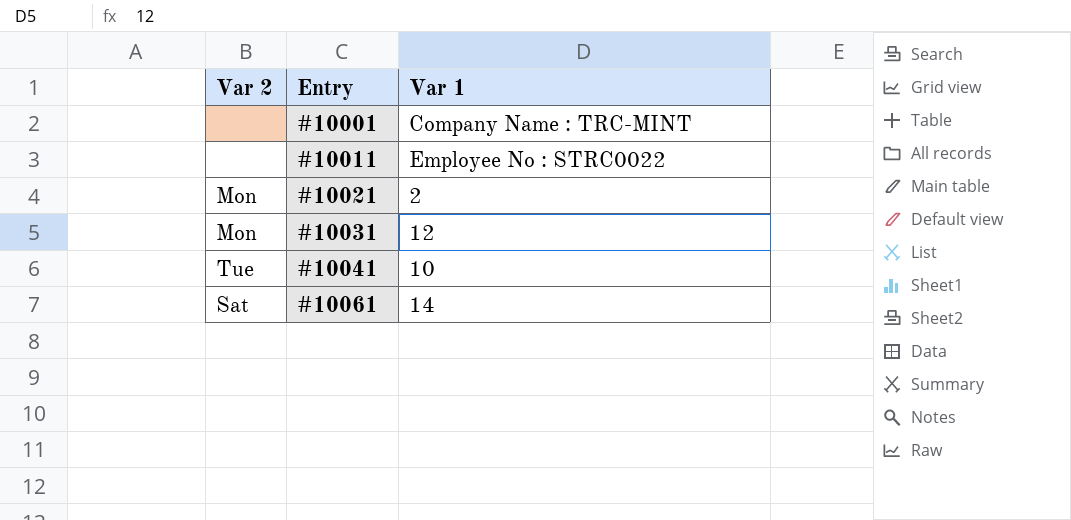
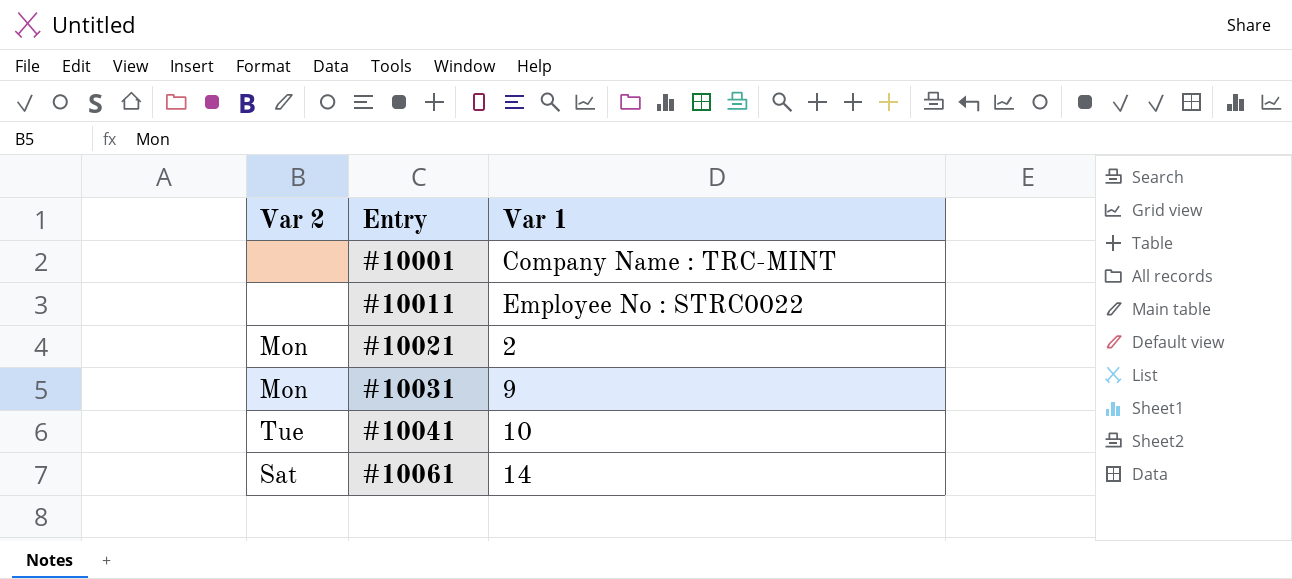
#10031 | Var 1: 12 -> 9

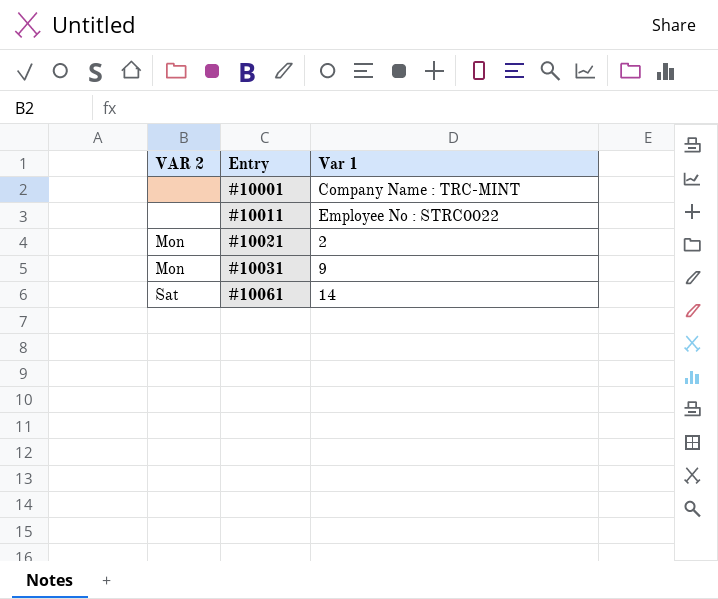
column name: Var 2 -> VAR 2
row #10041: Tue | 10 -> none

